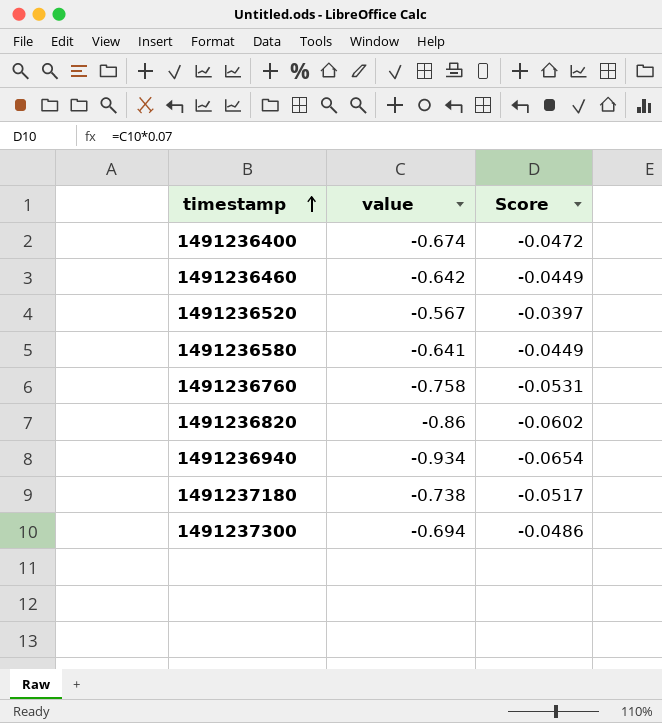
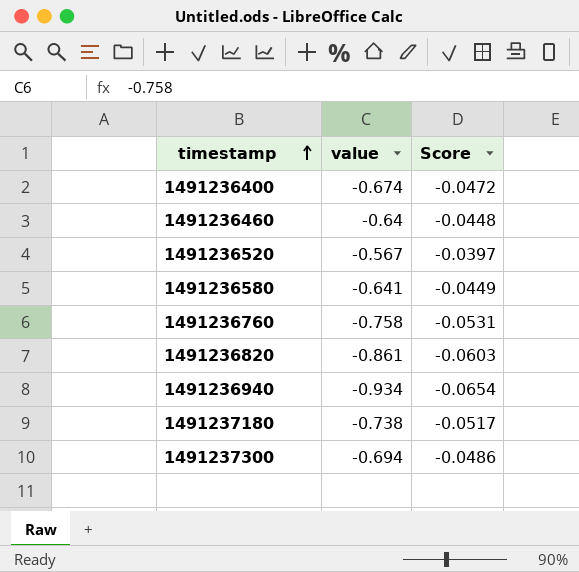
1491236460 | value: -0.642 -> -0.64
1491236460 | Score: -0.0449 -> -0.0448
1491236820 | value: -0.86 -> -0.861
1491236820 | Score: -0.0602 -> -0.0603

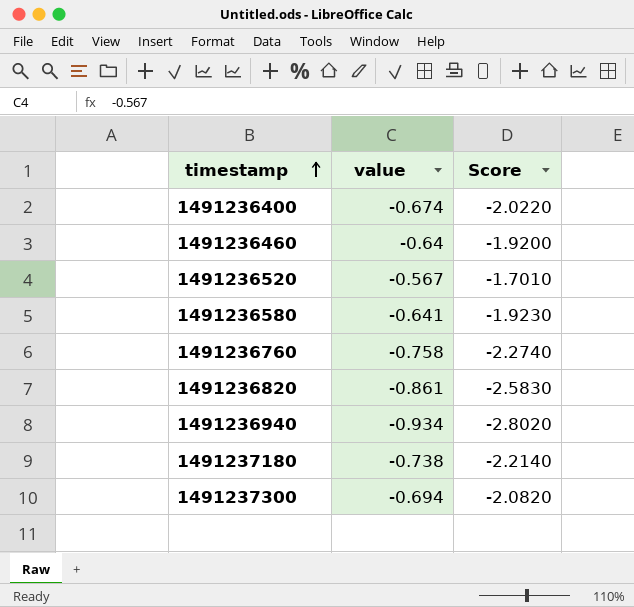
column Score | formula: [value] * 0.07 -> [value] * 3

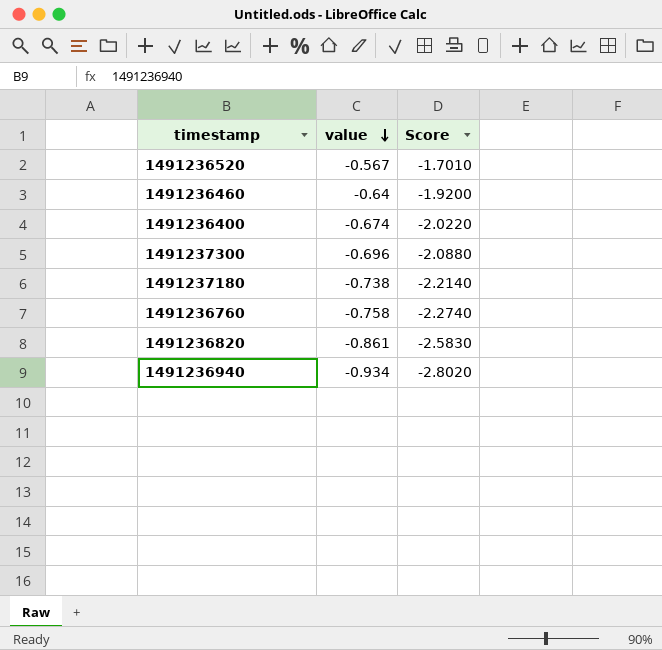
row order: timestamp ascending -> value descending
row 1491236580: -0.641 | -1.9230 -> none
1491237300 | value: -0.694 -> -0.696
1491237300 | Score: -2.0820 -> -2.0880

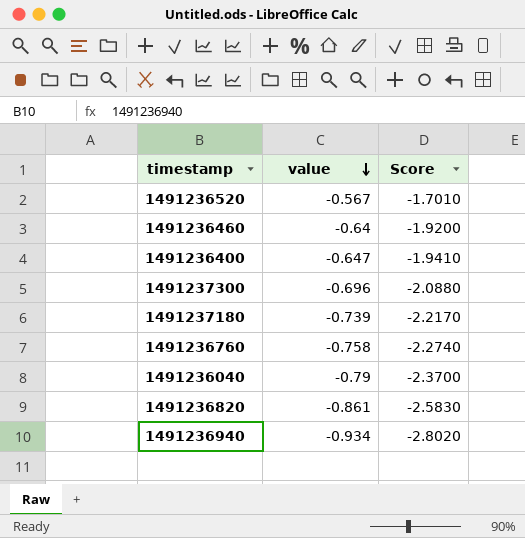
1491236400 | value: -0.674 -> -0.647
1491236400 | Score: -2.0220 -> -1.9410
1491237180 | value: -0.738 -> -0.739
1491237180 | Score: -2.2140 -> -2.2170
row 1491236040: none -> -0.79 | -2.3700

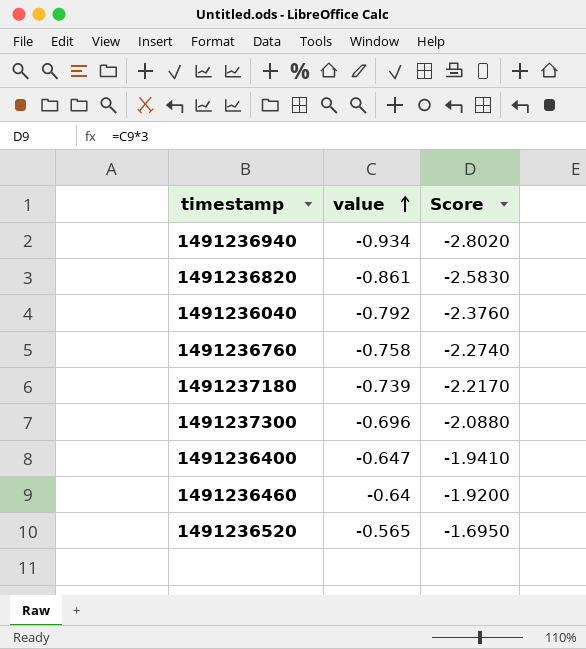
row order: value descending -> value ascending
1491236040 | value: -0.79 -> -0.792
1491236040 | Score: -2.3700 -> -2.3760
1491236520 | value: -0.567 -> -0.565
1491236520 | Score: -1.7010 -> -1.6950

